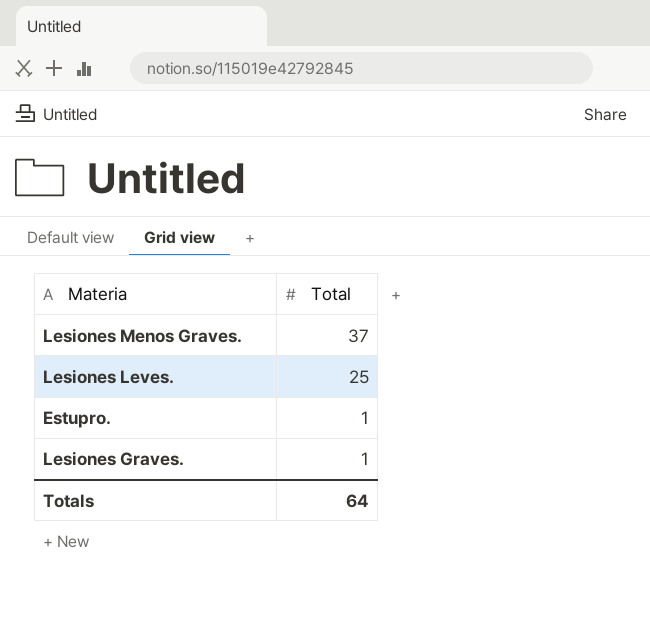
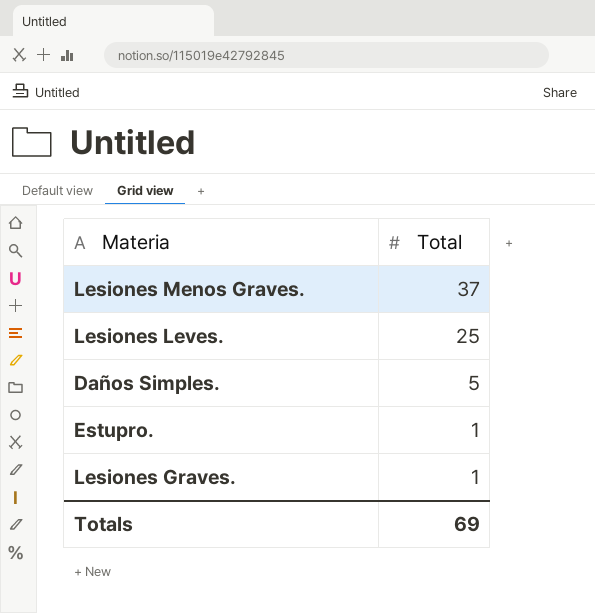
row Daños Simples.: none -> 5
Totals | Total: 64 -> 69

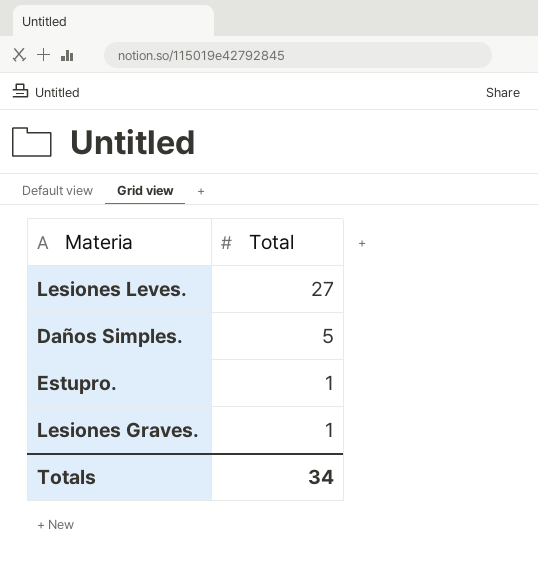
row Lesiones Menos Graves.: 37 -> none
Lesiones Leves. | Total: 25 -> 27
Totals | Total: 69 -> 34

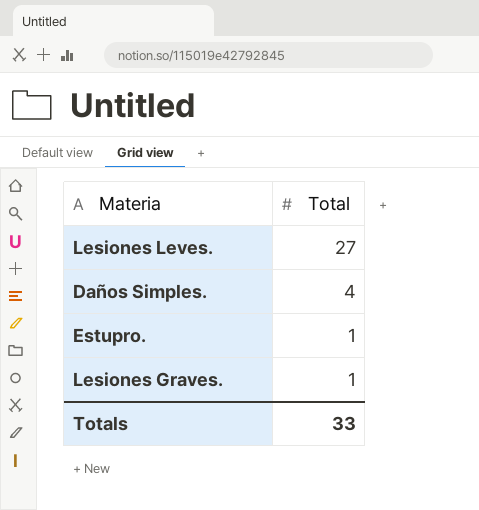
Daños Simples. | Total: 5 -> 4
Totals | Total: 34 -> 33

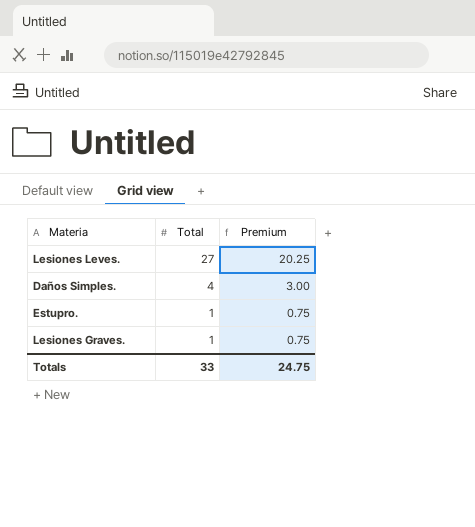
column Premium | formula: none -> [Total] * 0.75

